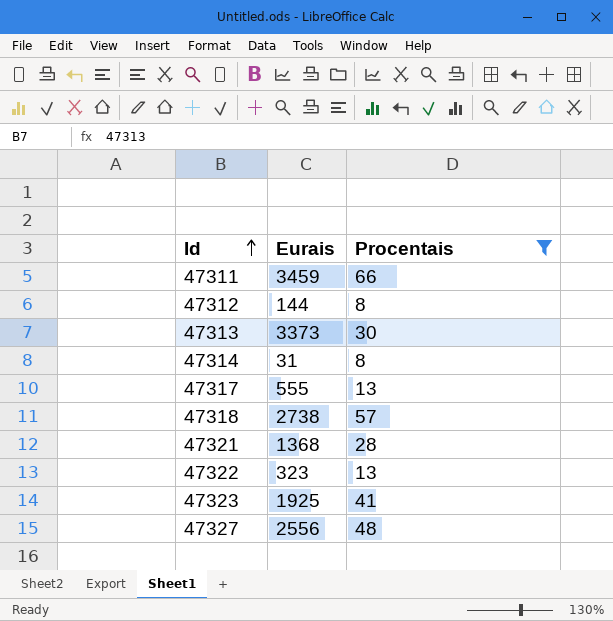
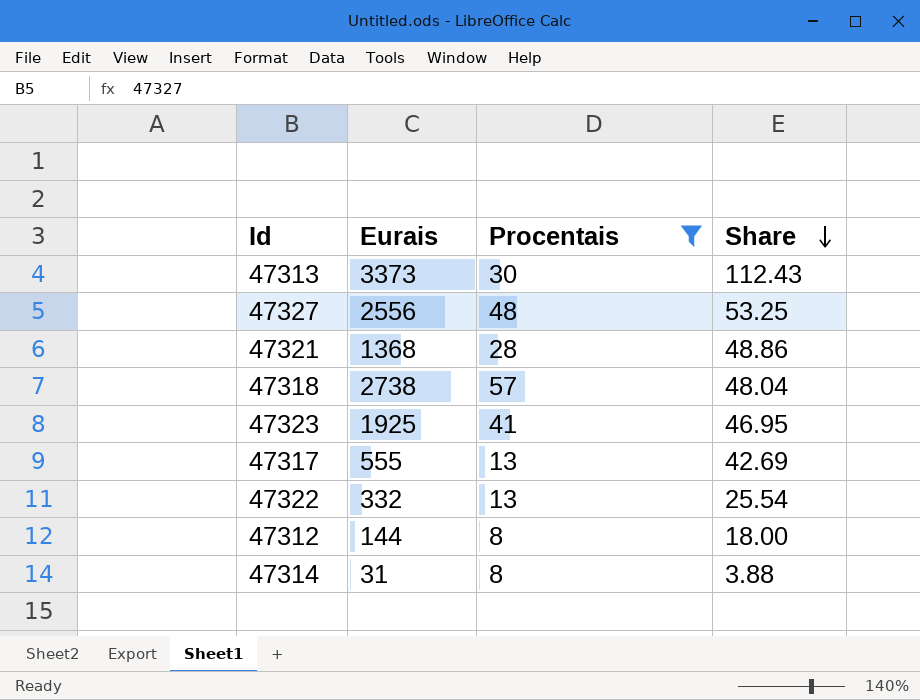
row order: Id ascending -> Share descending
column Share | formula: none -> [Eurais] / [Procentais]
row 47311: 3459 | 66 -> none
47322 | Eurais: 323 -> 332

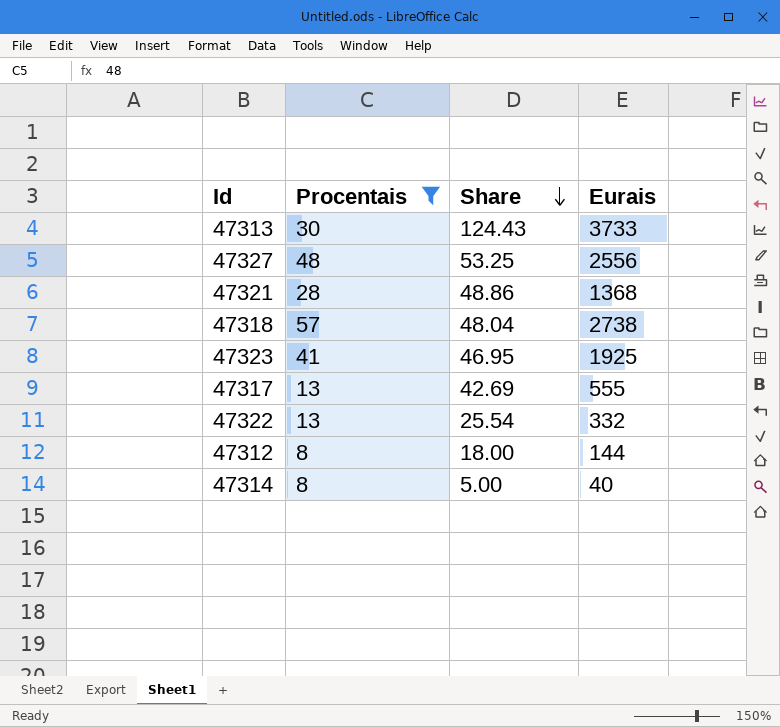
column Eurais | position: 2 -> 4
47313 | Share: 112.43 -> 124.43
47313 | Eurais: 3373 -> 3733
47314 | Share: 3.88 -> 5.00
47314 | Eurais: 31 -> 40

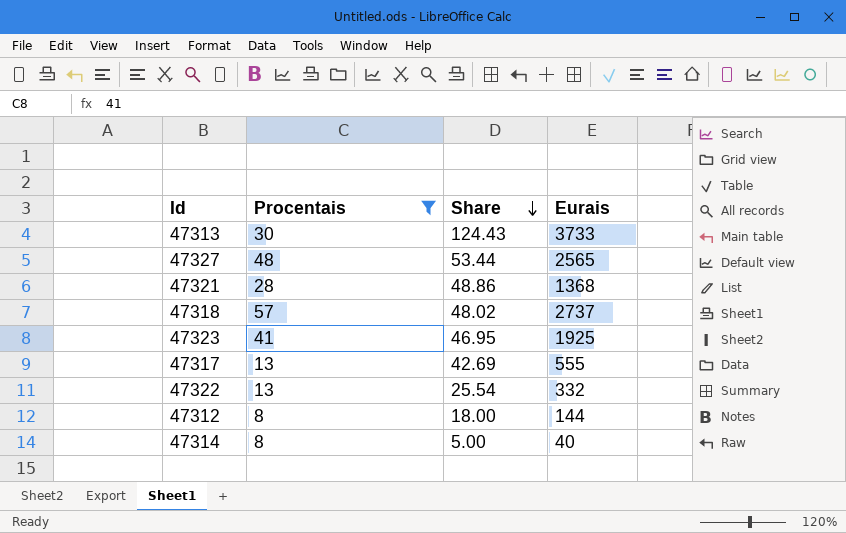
47327 | Share: 53.25 -> 53.44
47327 | Eurais: 2556 -> 2565
47318 | Share: 48.04 -> 48.02
47318 | Eurais: 2738 -> 2737

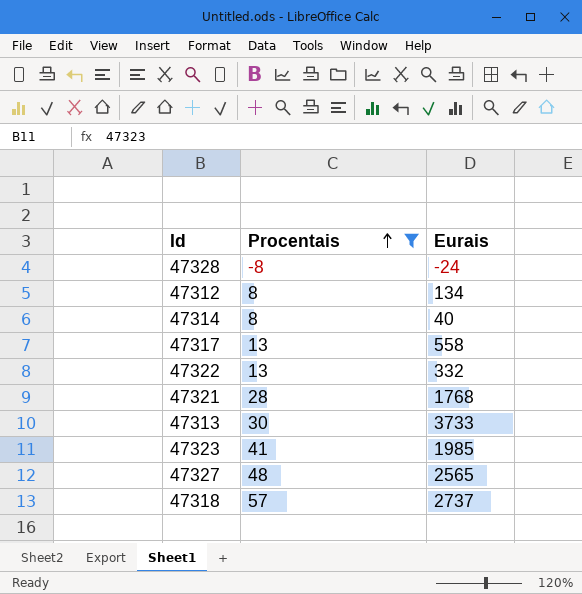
row order: Share descending -> Procentais ascending
column Share | formula: [Eurais] / [Procentais] -> none
row 47328: none -> -8 | -24
47312 | Eurais: 144 -> 134
47317 | Eurais: 555 -> 558
47321 | Eurais: 1368 -> 1768
47323 | Eurais: 1925 -> 1985

